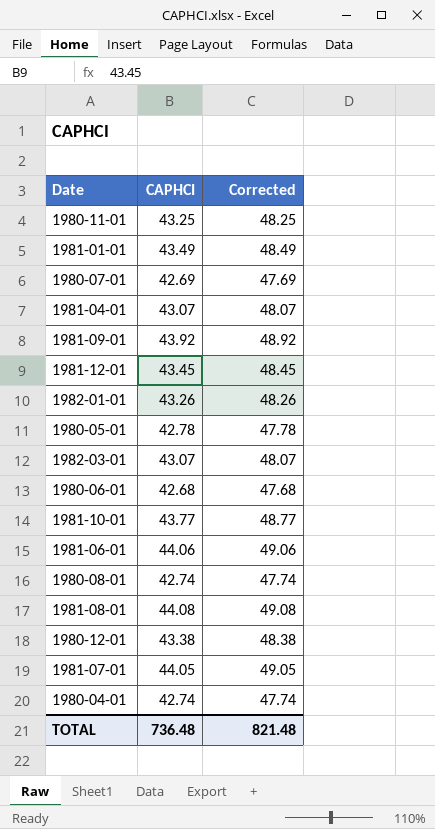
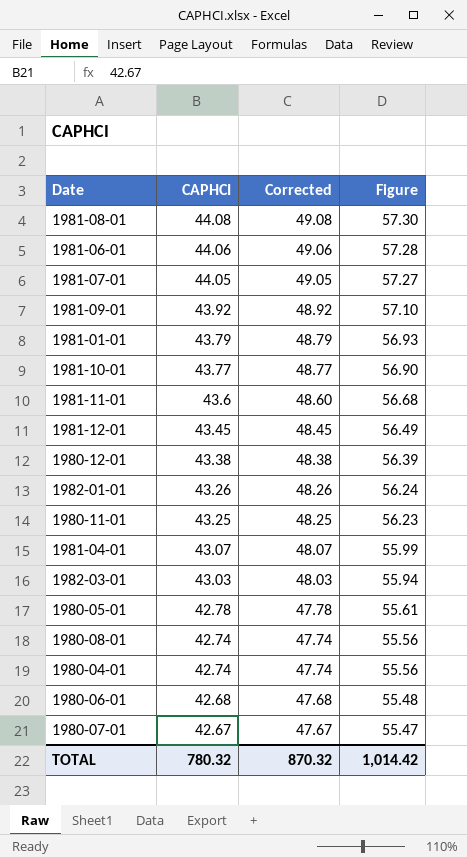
row order: none -> CAPHCI descending
column Figure | formula: none -> [CAPHCI] * 1.3
1981-01-01 | CAPHCI: 43.49 -> 43.79
1981-01-01 | Corrected: 48.49 -> 48.79
row 1981-11-01: none -> 43.6 | 48.60 | 56.68
1982-03-01 | CAPHCI: 43.07 -> 43.03
1982-03-01 | Corrected: 48.07 -> 48.03
1980-07-01 | CAPHCI: 42.69 -> 42.67
1980-07-01 | Corrected: 47.69 -> 47.67
TOTAL | CAPHCI: 736.48 -> 780.32
TOTAL | Corrected: 821.48 -> 870.32

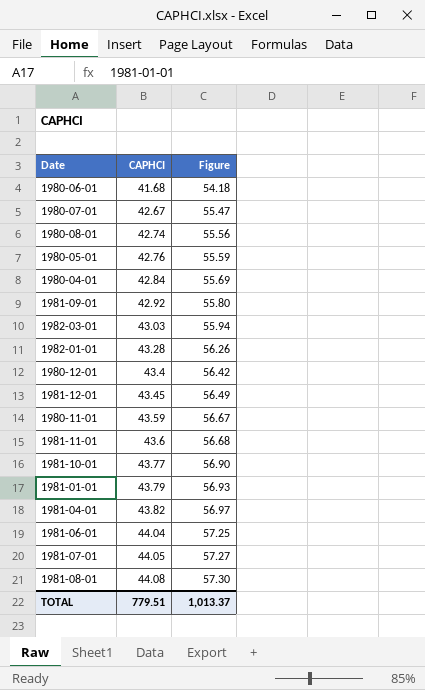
row order: CAPHCI descending -> CAPHCI ascending
column Corrected | formula: [CAPHCI] + 5 -> none
1980-06-01 | CAPHCI: 42.68 -> 41.68
1980-06-01 | Figure: 55.48 -> 54.18
1980-05-01 | CAPHCI: 42.78 -> 42.76
1980-05-01 | Figure: 55.61 -> 55.59
1980-04-01 | CAPHCI: 42.74 -> 42.84
1980-04-01 | Figure: 55.56 -> 55.69
1981-09-01 | CAPHCI: 43.92 -> 42.92
1981-09-01 | Figure: 57.10 -> 55.80
1982-01-01 | CAPHCI: 43.26 -> 43.28
1982-01-01 | Figure: 56.24 -> 56.26
1980-12-01 | CAPHCI: 43.38 -> 43.4
1980-12-01 | Figure: 56.39 -> 56.42
1980-11-01 | CAPHCI: 43.25 -> 43.59
1980-11-01 | Figure: 56.23 -> 56.67
1981-04-01 | CAPHCI: 43.07 -> 43.82
1981-04-01 | Figure: 55.99 -> 56.97
1981-06-01 | CAPHCI: 44.06 -> 44.04
1981-06-01 | Figure: 57.28 -> 57.25
TOTAL | CAPHCI: 780.32 -> 779.51
TOTAL | Figure: 1,014.42 -> 1,013.37

